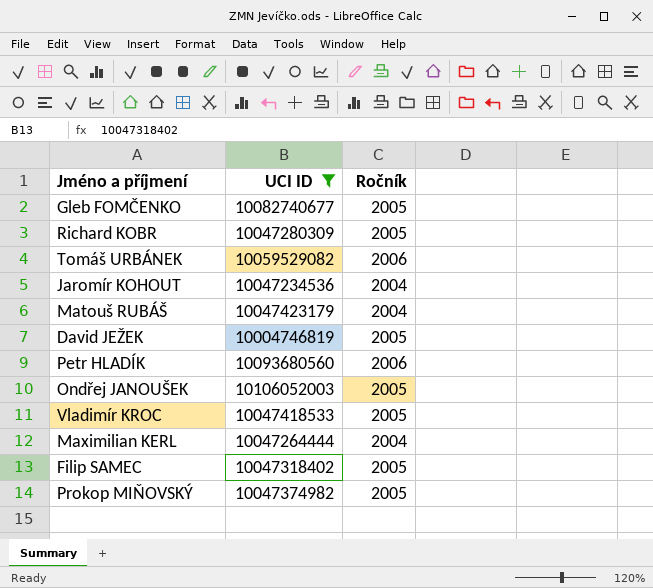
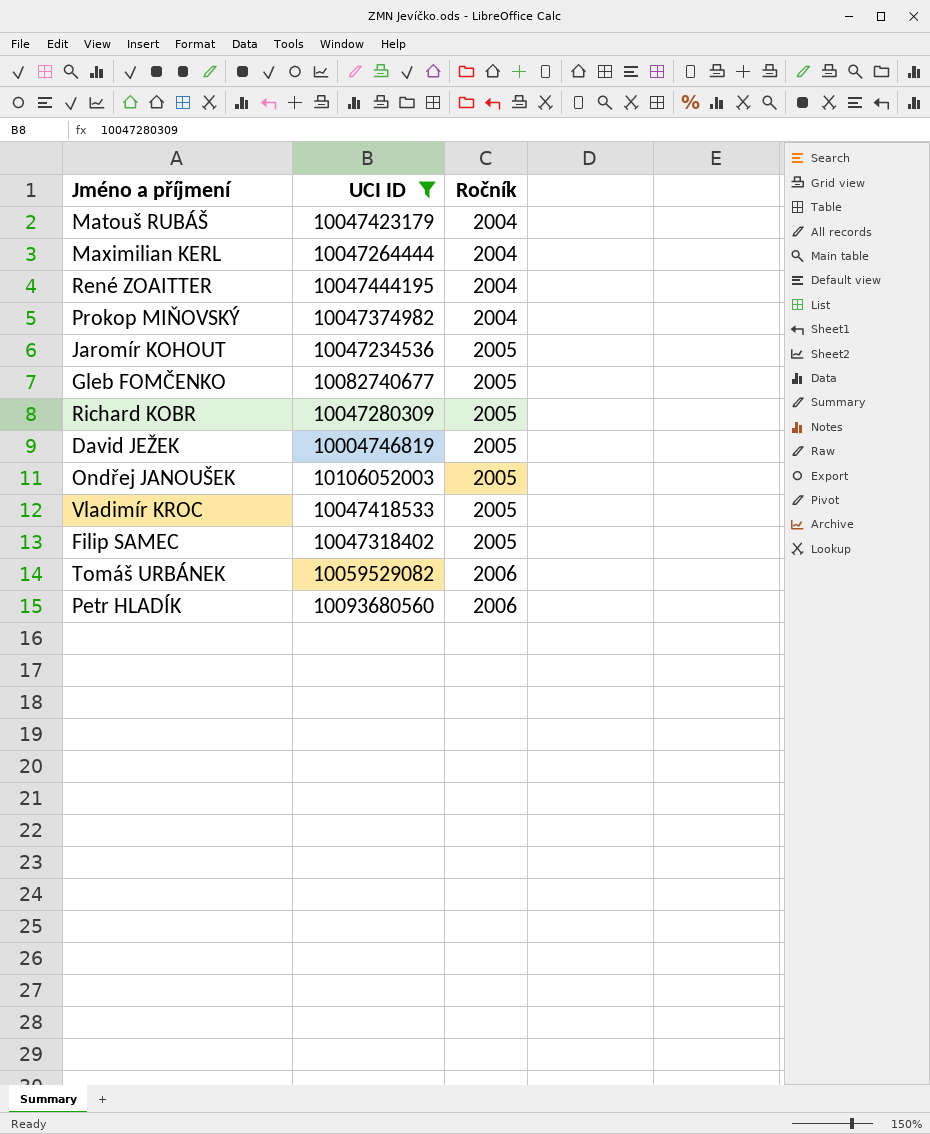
row order: none -> Ročník ascending
row René ZOAITTER: none -> 10047444195 | 2004
Prokop MIŇOVSKÝ | Ročník: 2005 -> 2004
Jaromír KOHOUT | Ročník: 2004 -> 2005

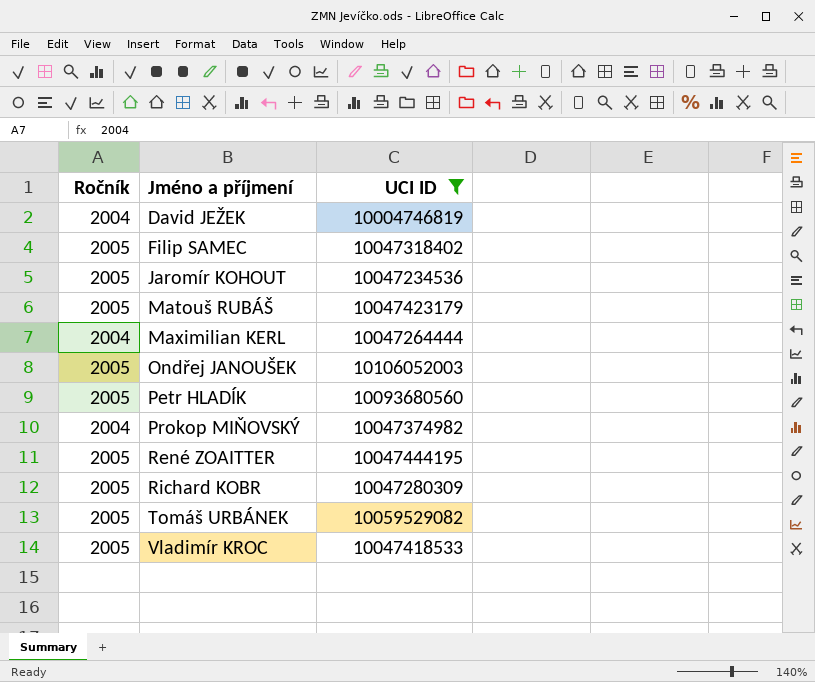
row order: Ročník ascending -> Jméno a příjmení ascending
column Ročník | position: 3 -> 1
row Gleb FOMČENKO: 10082740677 | 2005 -> none
David JEŽEK | Ročník: 2005 -> 2004
Matouš RUBÁŠ | Ročník: 2004 -> 2005
Petr HLADÍK | Ročník: 2006 -> 2005
René ZOAITTER | Ročník: 2004 -> 2005
Tomáš URBÁNEK | Ročník: 2006 -> 2005

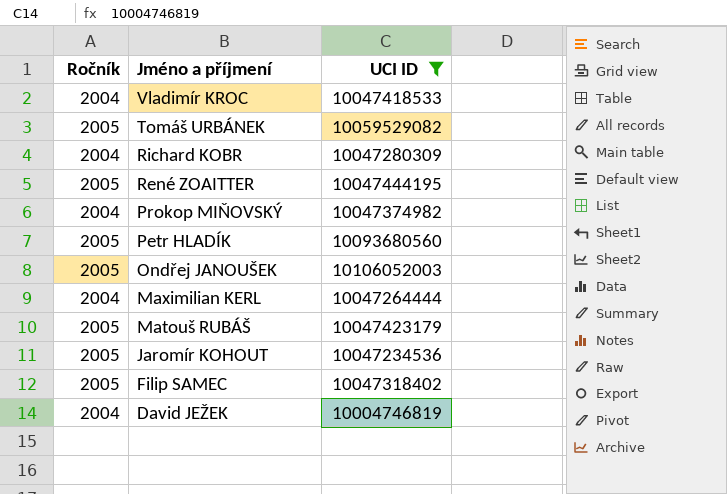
row order: Jméno a příjmení ascending -> Jméno a příjmení descending
Vladimír KROC | Ročník: 2005 -> 2004
Richard KOBR | Ročník: 2005 -> 2004

